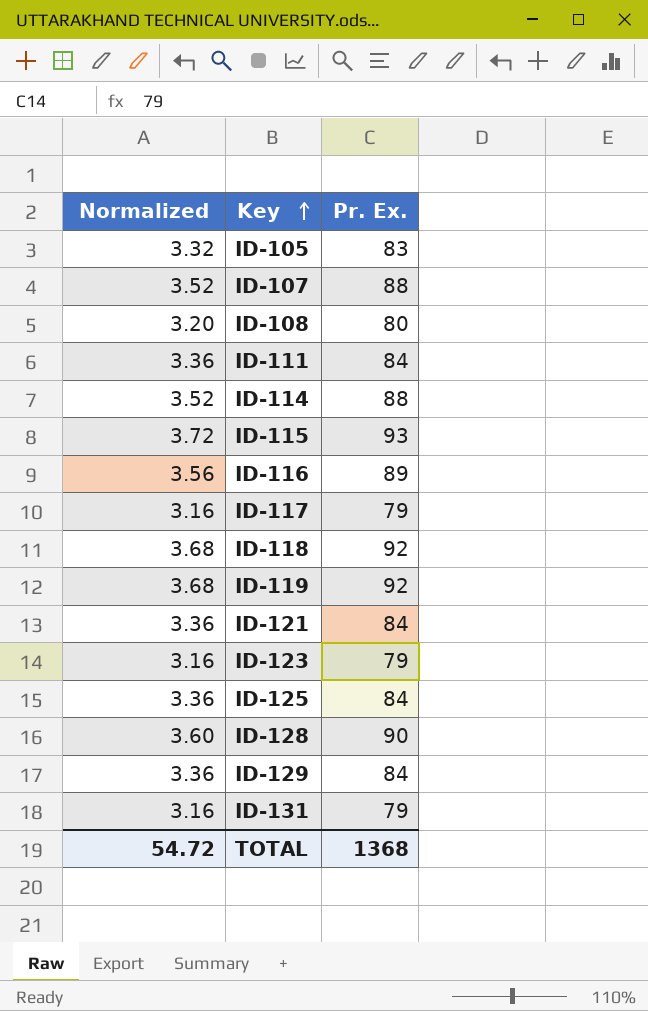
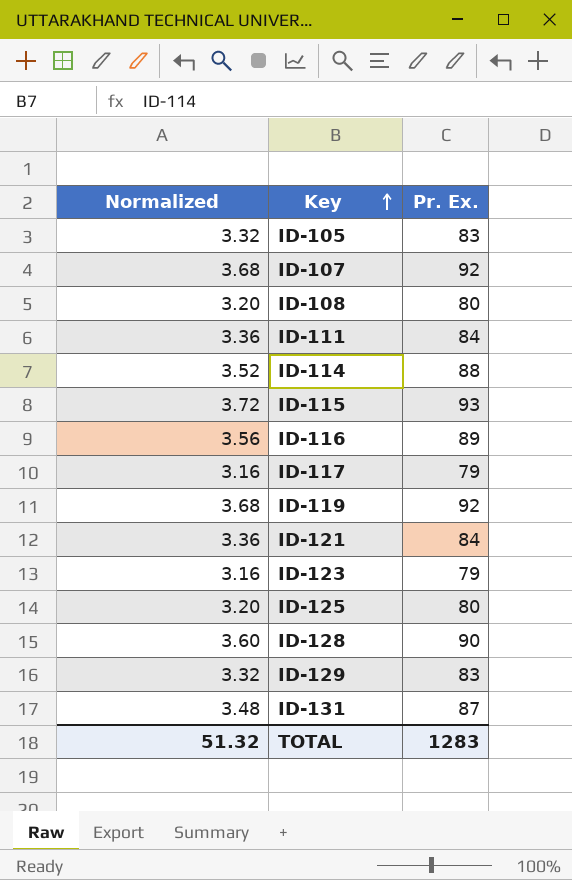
row ID-118: 3.68 | 92 -> none
ID-107 | Normalized: 3.52 -> 3.68
ID-107 | Pr. Ex.: 88 -> 92
ID-125 | Normalized: 3.36 -> 3.20
ID-125 | Pr. Ex.: 84 -> 80
ID-129 | Normalized: 3.36 -> 3.32
ID-129 | Pr. Ex.: 84 -> 83
ID-131 | Normalized: 3.16 -> 3.48
ID-131 | Pr. Ex.: 79 -> 87
TOTAL | Normalized: 54.72 -> 51.32
TOTAL | Pr. Ex.: 1368 -> 1283

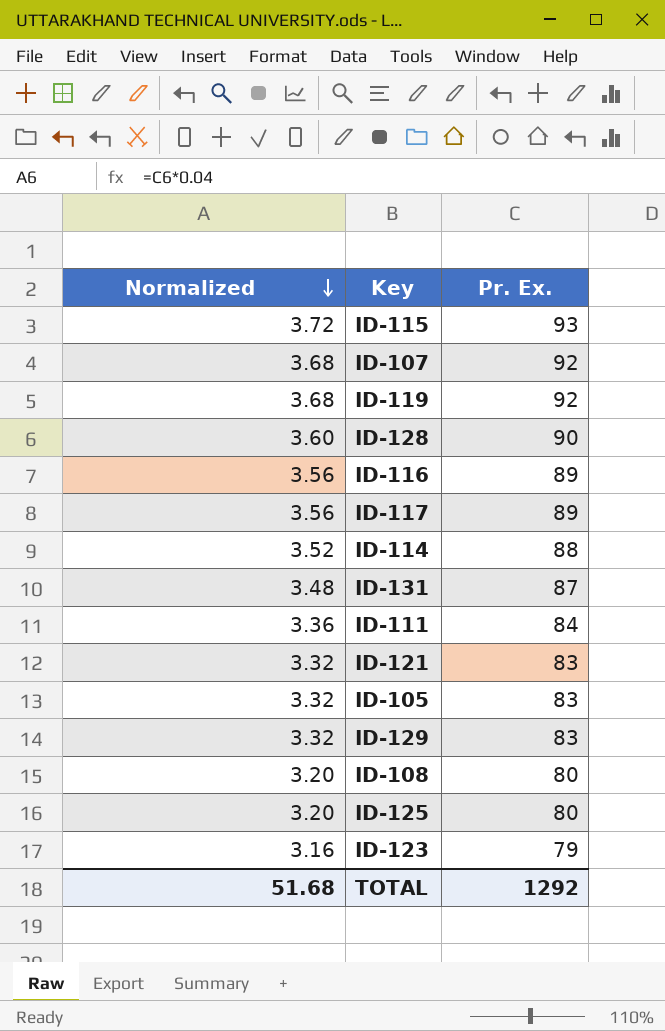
row order: Key ascending -> Normalized descending
ID-117 | Normalized: 3.16 -> 3.56
ID-117 | Pr. Ex.: 79 -> 89
ID-121 | Normalized: 3.36 -> 3.32
ID-121 | Pr. Ex.: 84 -> 83
TOTAL | Normalized: 51.32 -> 51.68
TOTAL | Pr. Ex.: 1283 -> 1292

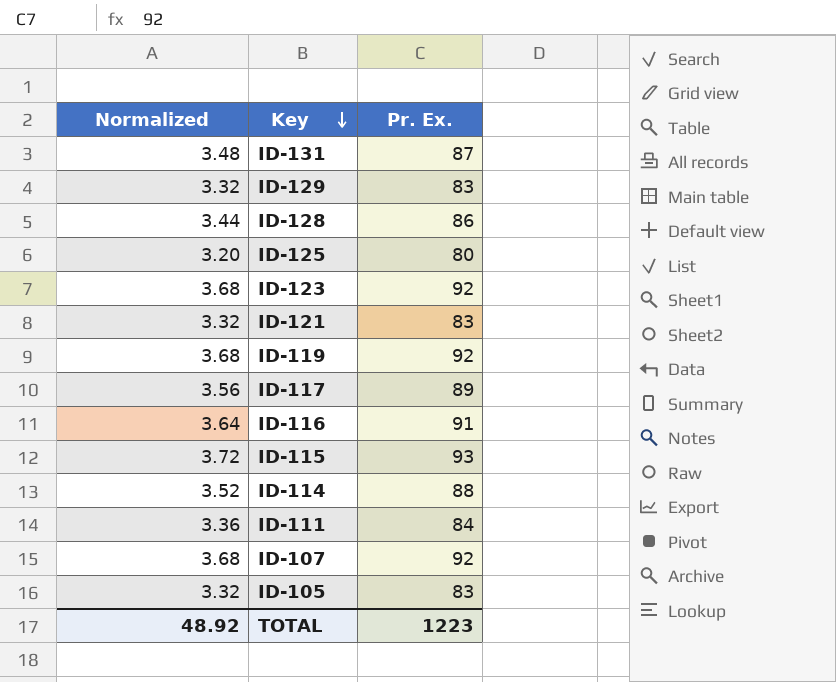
row order: Normalized descending -> Key descending
row ID-108: 3.20 | 80 -> none
ID-128 | Normalized: 3.60 -> 3.44
ID-128 | Pr. Ex.: 90 -> 86
ID-123 | Normalized: 3.16 -> 3.68
ID-123 | Pr. Ex.: 79 -> 92
ID-116 | Normalized: 3.56 -> 3.64
ID-116 | Pr. Ex.: 89 -> 91
TOTAL | Normalized: 51.68 -> 48.92
TOTAL | Pr. Ex.: 1292 -> 1223

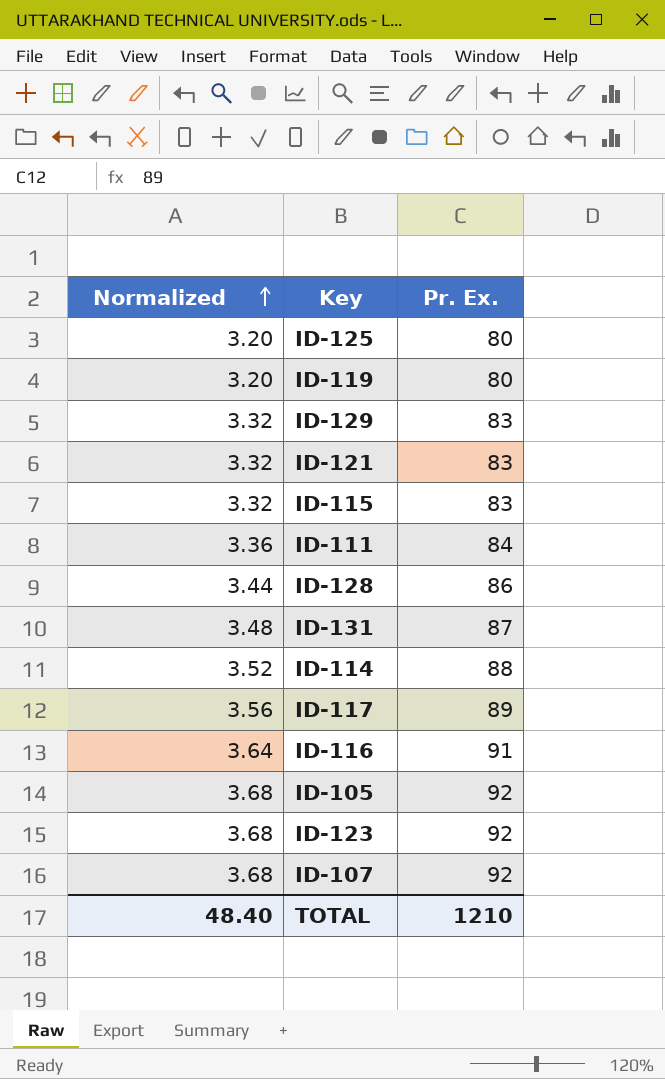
row order: Key descending -> Normalized ascending
ID-119 | Normalized: 3.68 -> 3.20
ID-119 | Pr. Ex.: 92 -> 80
ID-115 | Normalized: 3.72 -> 3.32
ID-115 | Pr. Ex.: 93 -> 83
ID-105 | Normalized: 3.32 -> 3.68
ID-105 | Pr. Ex.: 83 -> 92
TOTAL | Normalized: 48.92 -> 48.40
TOTAL | Pr. Ex.: 1223 -> 1210

